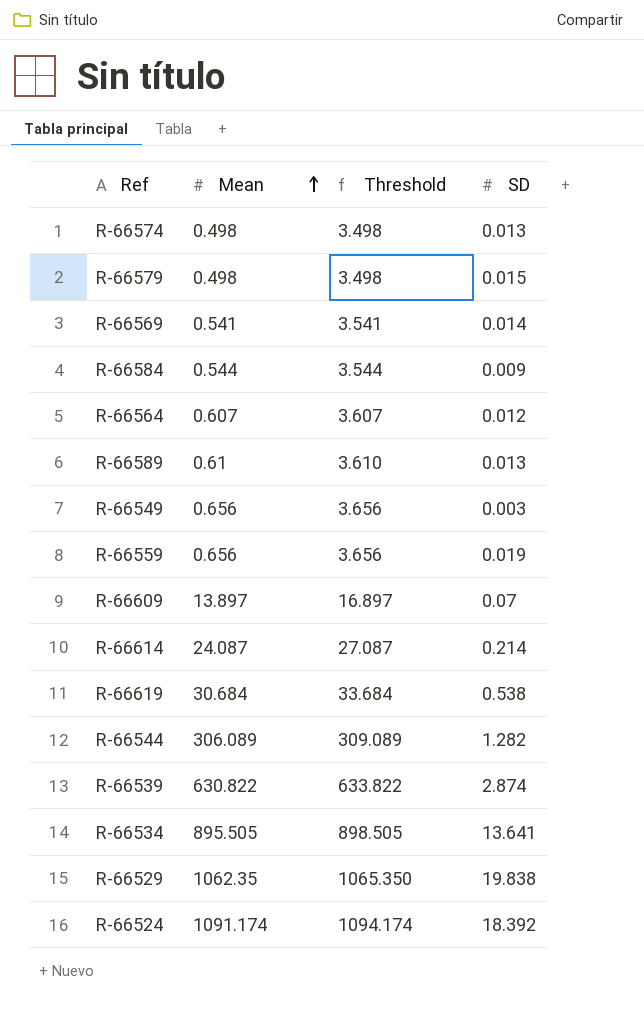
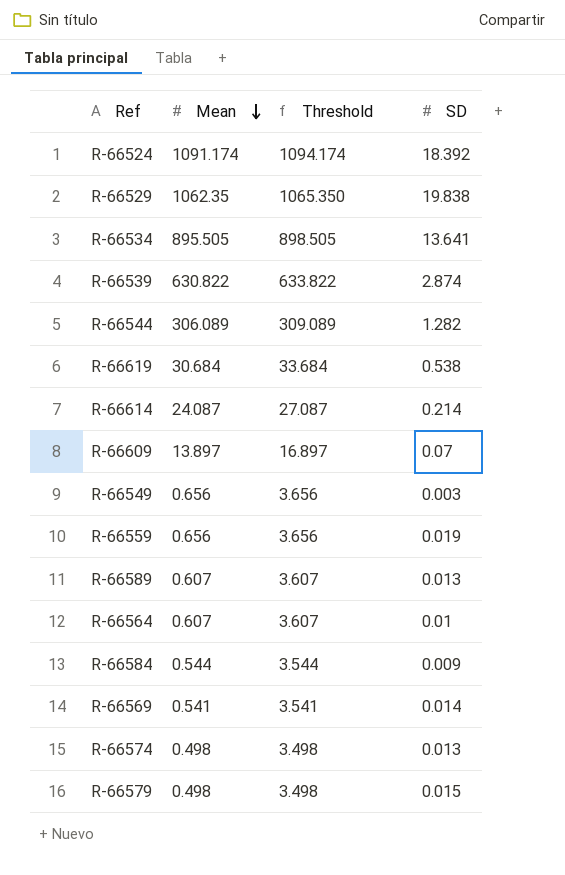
row order: Mean ascending -> Mean descending
R-66589 | Mean: 0.61 -> 0.607
R-66589 | Threshold: 3.610 -> 3.607
R-66564 | SD: 0.012 -> 0.01

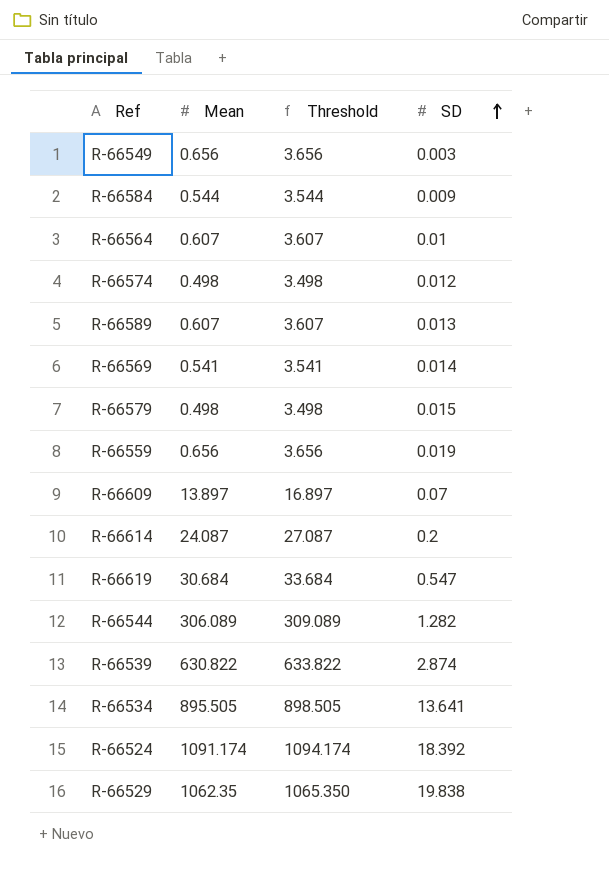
row order: Mean descending -> SD ascending
R-66574 | SD: 0.013 -> 0.012
R-66614 | SD: 0.214 -> 0.2
R-66619 | SD: 0.538 -> 0.547

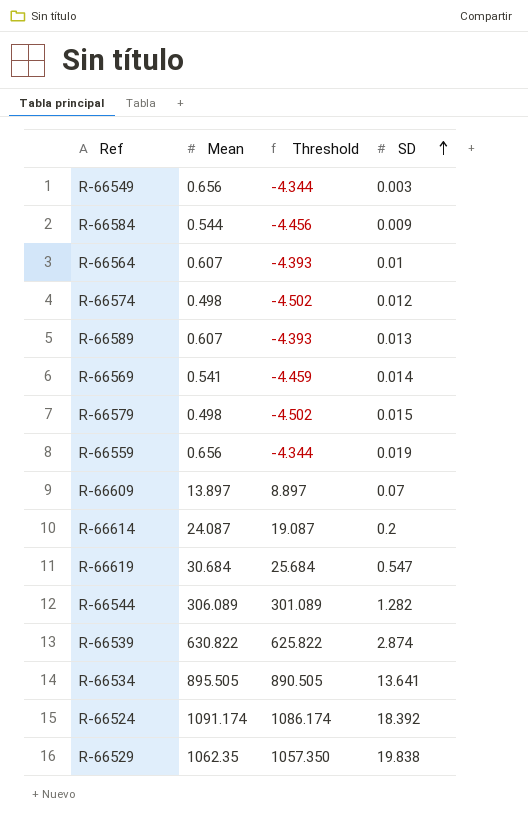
column Threshold | formula: [Mean] + 3 -> [Mean] - 5

